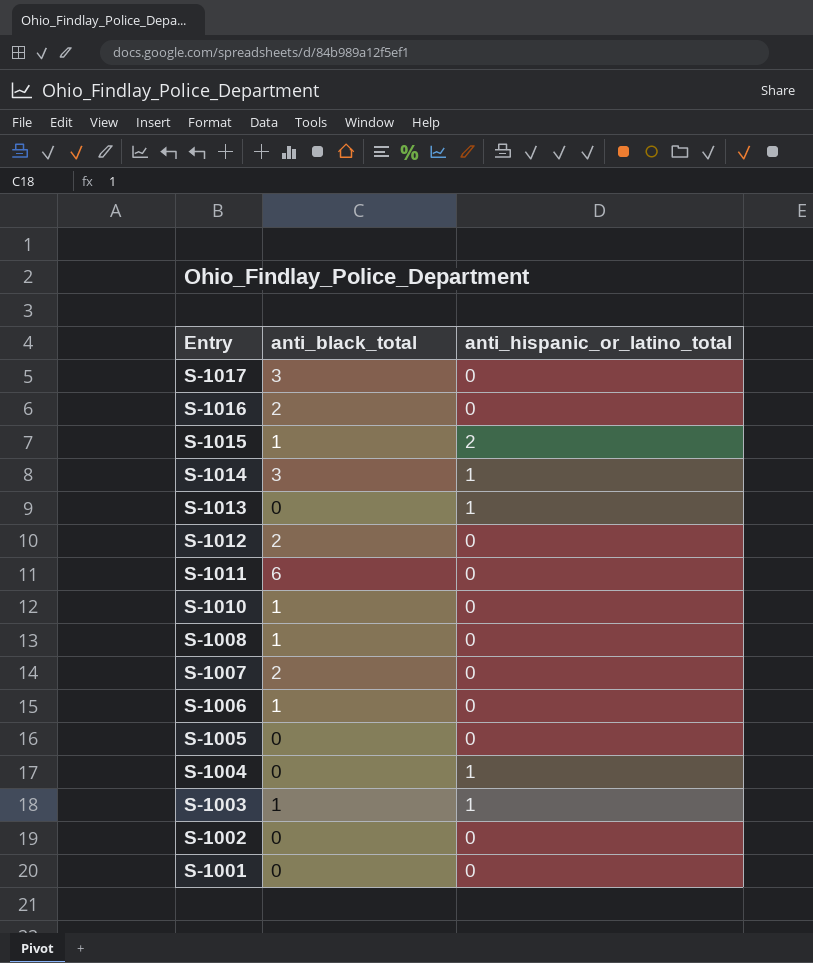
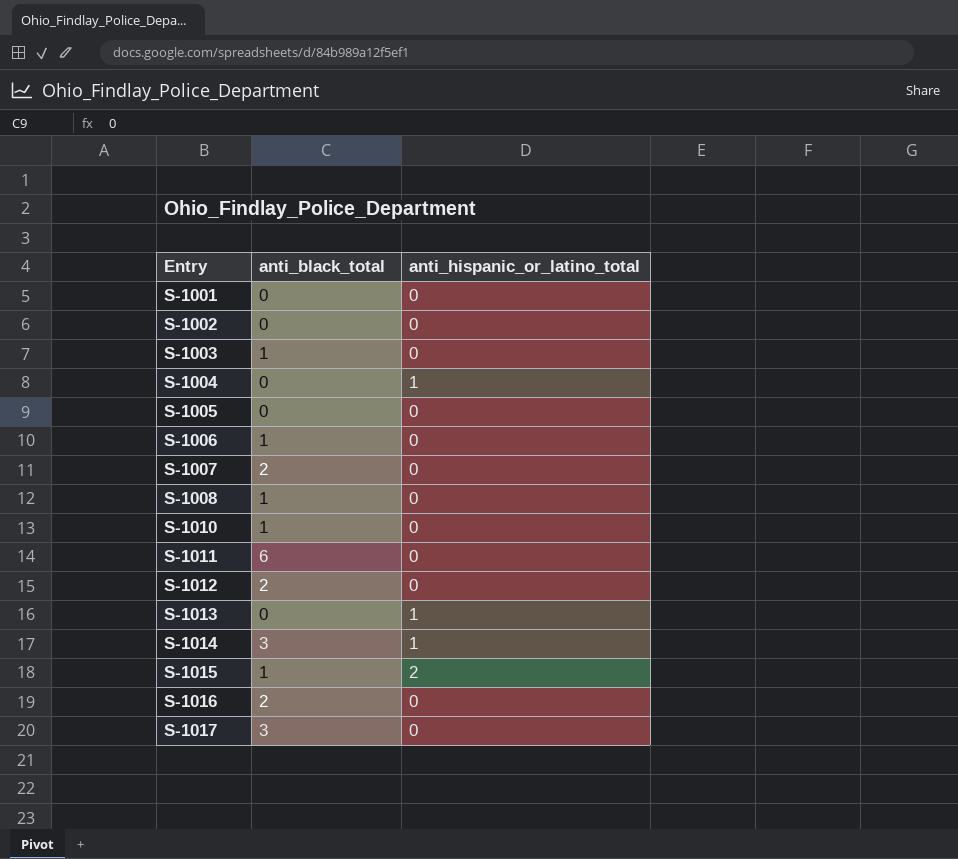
row order: Entry descending -> Entry ascending
S-1003 | anti_hispanic_or_latino_total: 1 -> 0

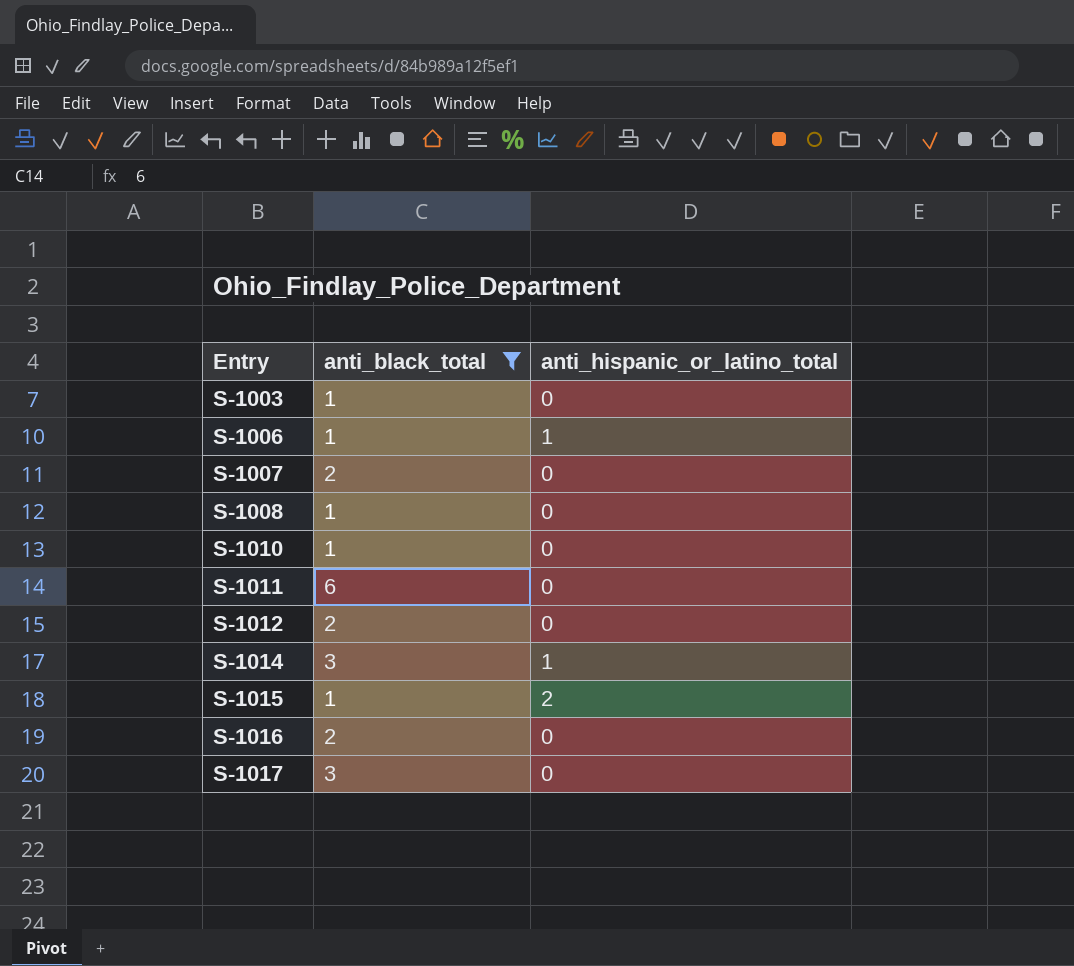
filter: none -> anti_black_total != 0
S-1006 | anti_hispanic_or_latino_total: 0 -> 1

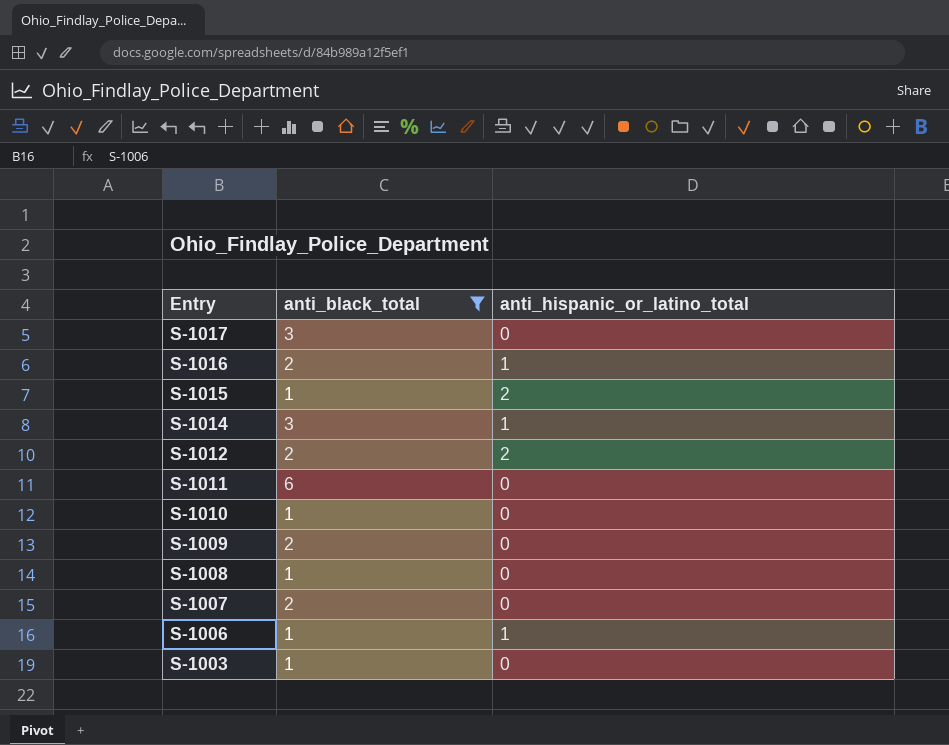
row order: Entry ascending -> Entry descending
S-1016 | anti_hispanic_or_latino_total: 0 -> 1
S-1012 | anti_hispanic_or_latino_total: 0 -> 2
row S-1009: none -> 2 | 0

